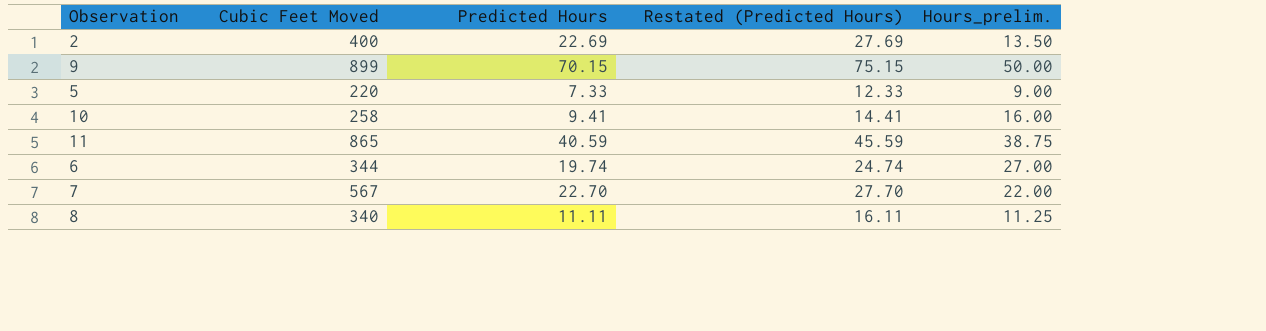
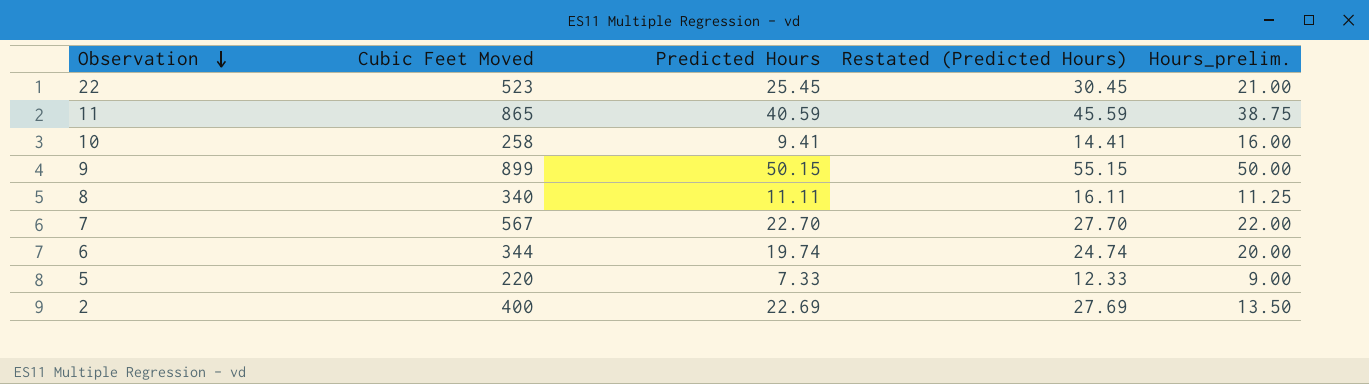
row order: none -> Observation descending
row 22: none -> 523 | 25.45 | 30.45 | 21.00
9 | Predicted Hours: 70.15 -> 50.15
9 | Restated (Predicted Hours): 75.15 -> 55.15
6 | Hours_prelim.: 27.00 -> 20.00

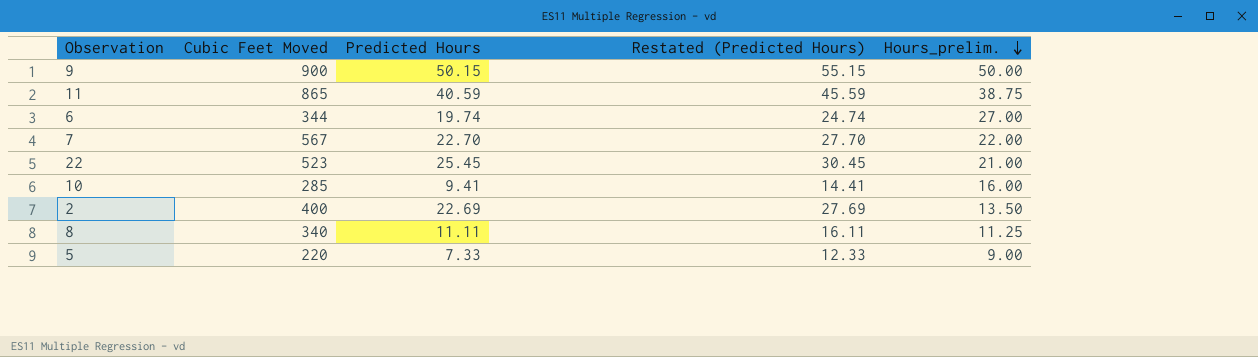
row order: Observation descending -> Hours_prelim. descending
9 | Cubic Feet Moved: 899 -> 900
6 | Hours_prelim.: 20.00 -> 27.00
10 | Cubic Feet Moved: 258 -> 285

